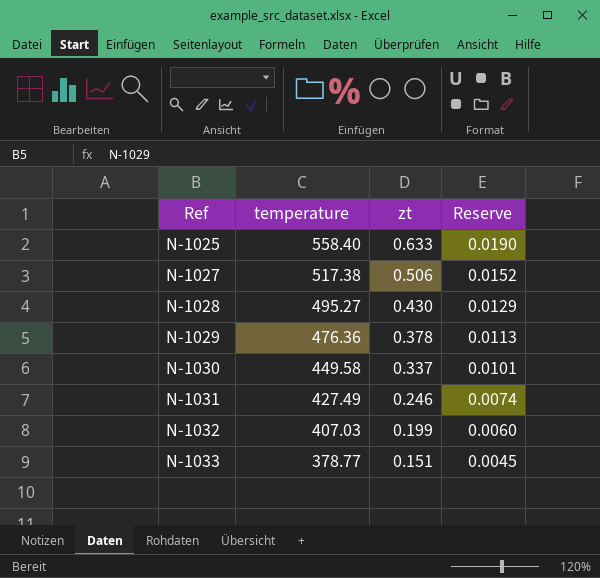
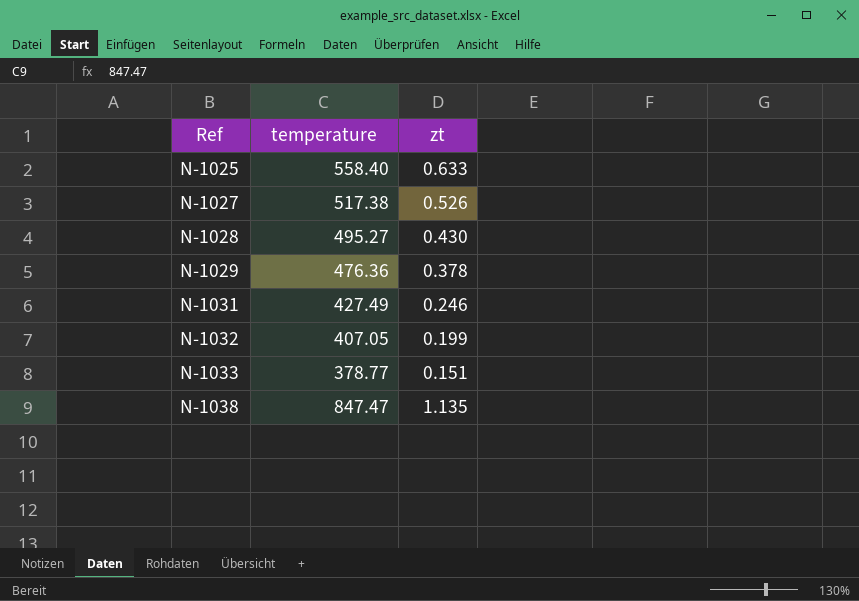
column Reserve | formula: [zt] * 0.03 -> none
row N-1030: 449.58 | 0.337 | 0.0101 -> none
N-1027 | zt: 0.506 -> 0.526
N-1032 | temperature: 407.03 -> 407.05
row N-1038: none -> 847.47 | 1.135

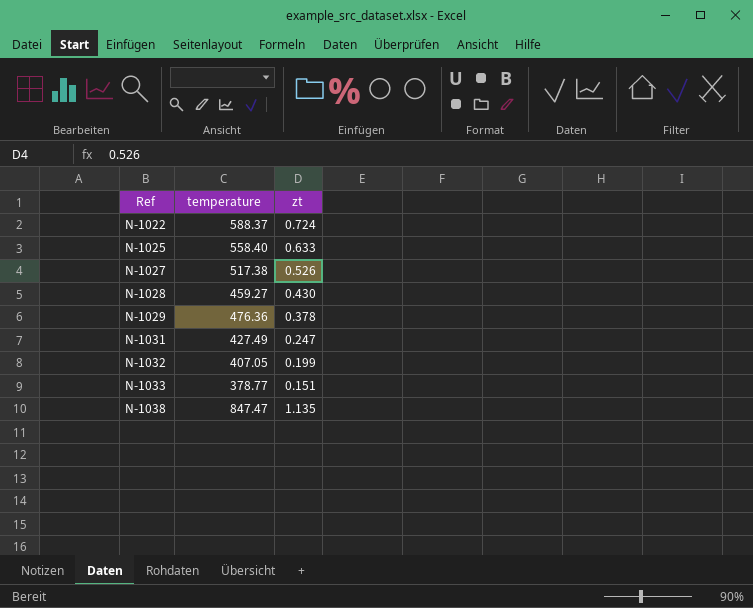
row N-1022: none -> 588.37 | 0.724
N-1028 | temperature: 495.27 -> 459.27
N-1031 | zt: 0.246 -> 0.247

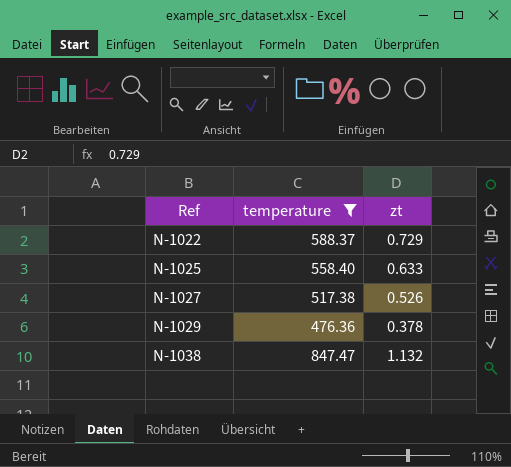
filter: none -> temperature >= 476.36
N-1022 | zt: 0.724 -> 0.729
N-1038 | zt: 1.135 -> 1.132

